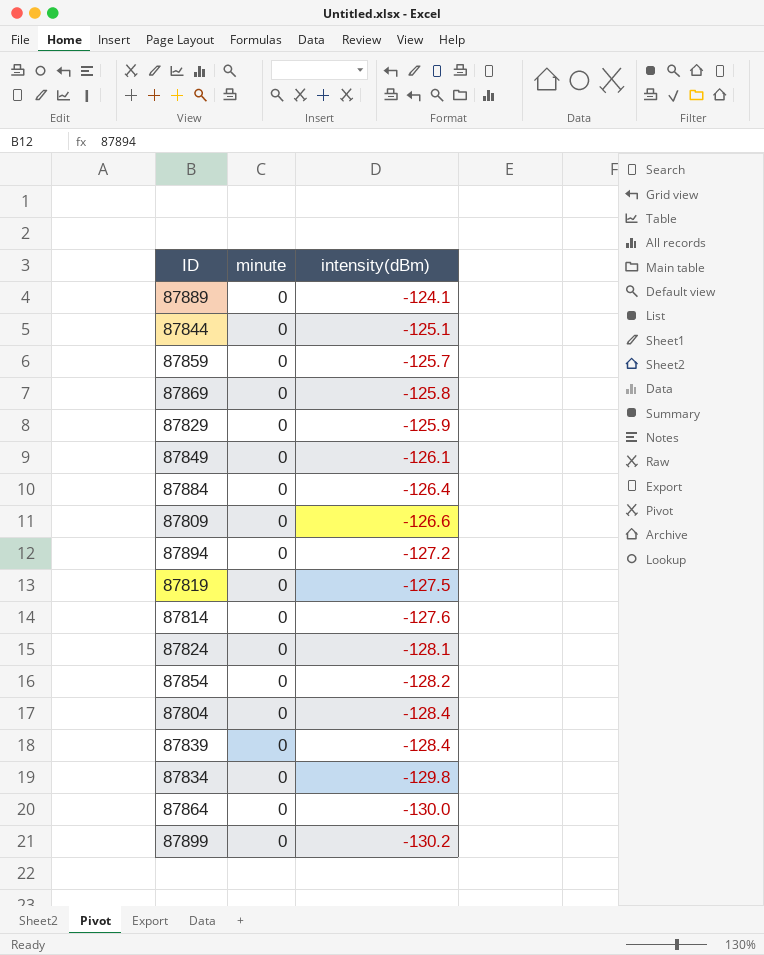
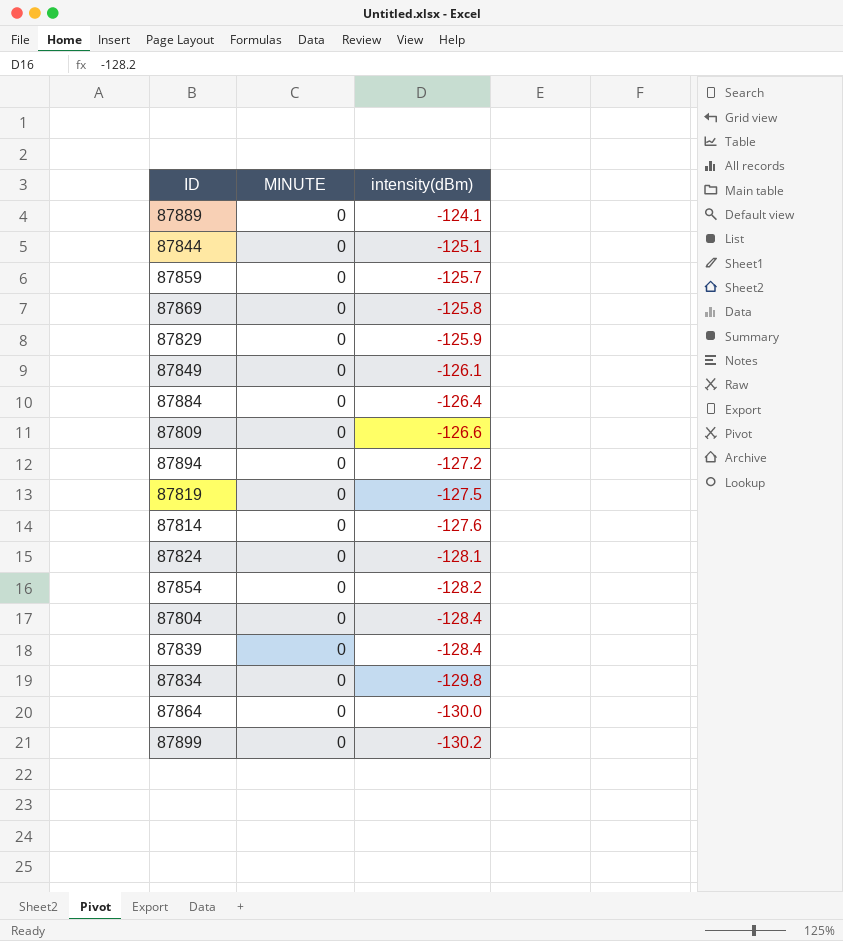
column name: minute -> MINUTE

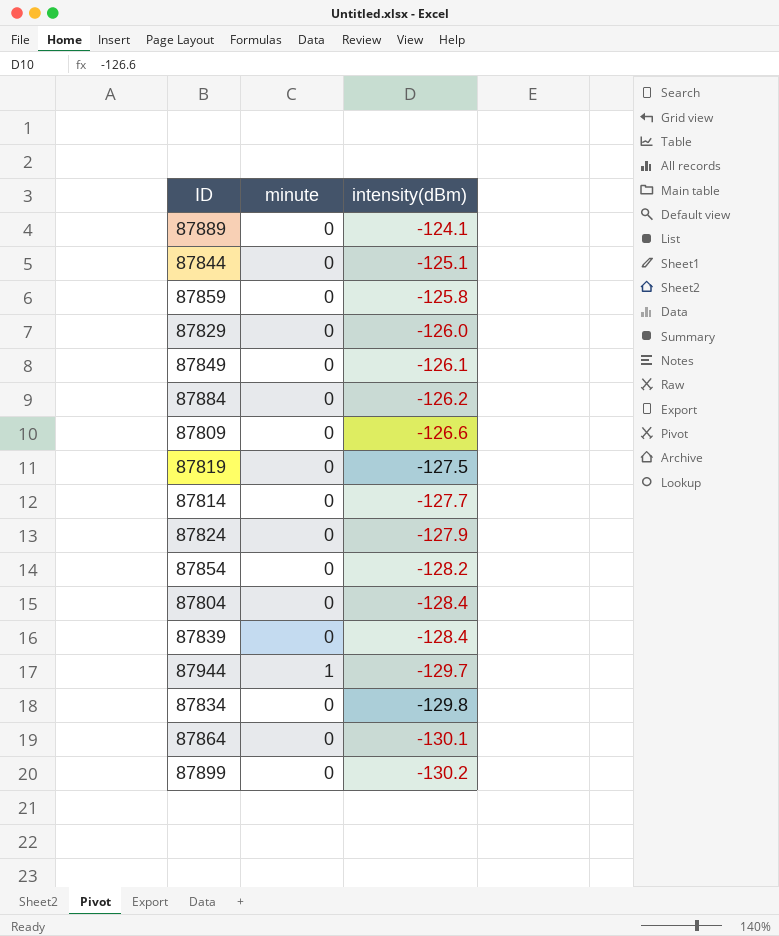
column name: MINUTE -> minute
row 87869: 0 | -125.8 -> none
row 87894: 0 | -127.2 -> none
87859 | intensity(dBm): -125.7 -> -125.8
87829 | intensity(dBm): -125.9 -> -126.0
87884 | intensity(dBm): -126.4 -> -126.2
87814 | intensity(dBm): -127.6 -> -127.7
87824 | intensity(dBm): -128.1 -> -127.9
row 87944: none -> 1 | -129.7
87864 | intensity(dBm): -130.0 -> -130.1

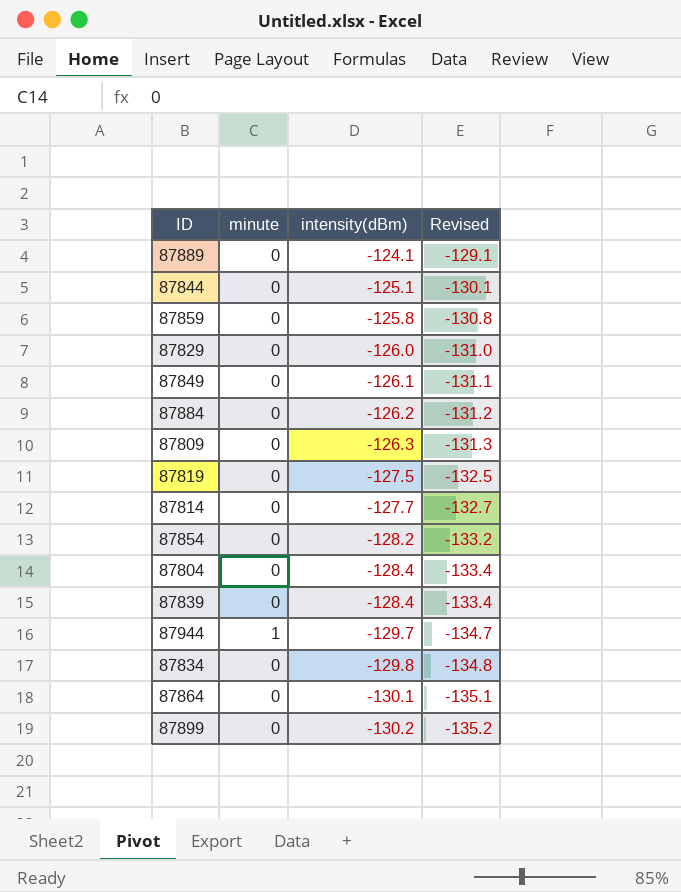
column Revised | formula: none -> [intensity(dBm)] - 5
row 87824: 0 | -127.9 -> none
87809 | intensity(dBm): -126.6 -> -126.3

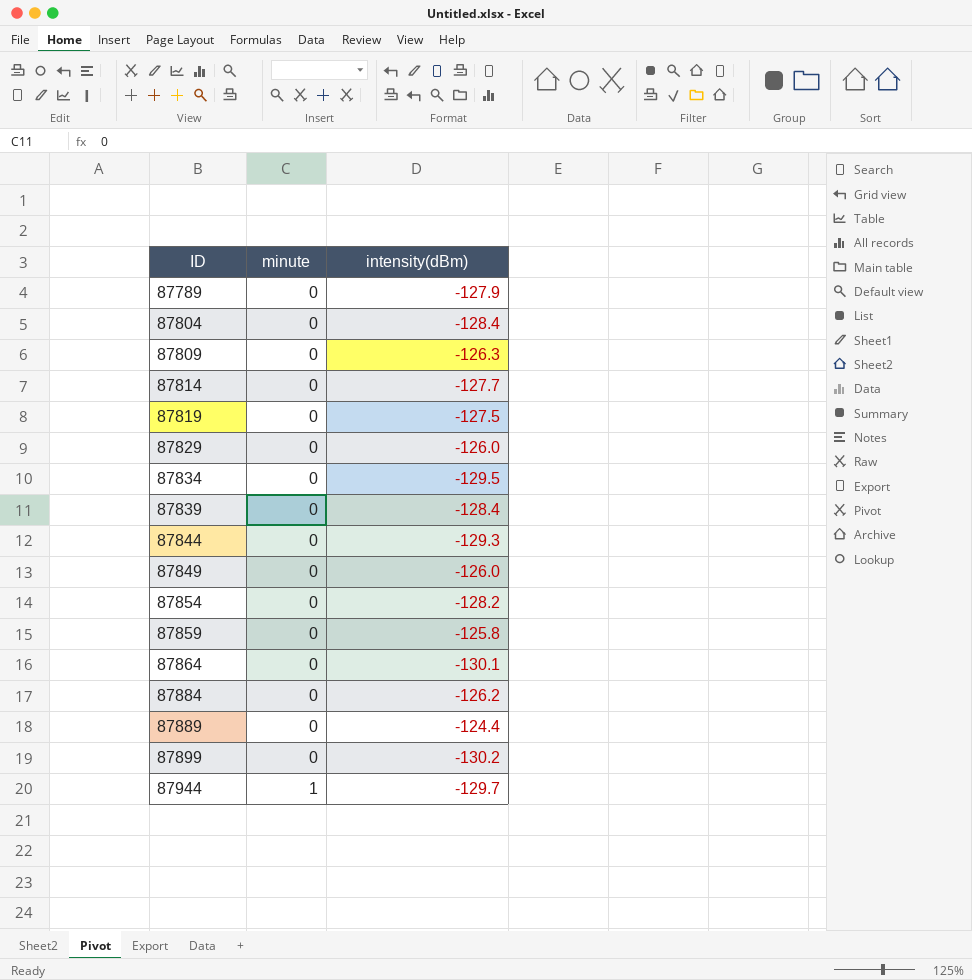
row order: intensity(dBm) descending -> ID ascending
column Revised | formula: [intensity(dBm)] - 5 -> none
row 87789: none -> 0 | -127.9
87834 | intensity(dBm): -129.8 -> -129.5
87844 | intensity(dBm): -125.1 -> -129.3
87849 | intensity(dBm): -126.1 -> -126.0
87889 | intensity(dBm): -124.1 -> -124.4

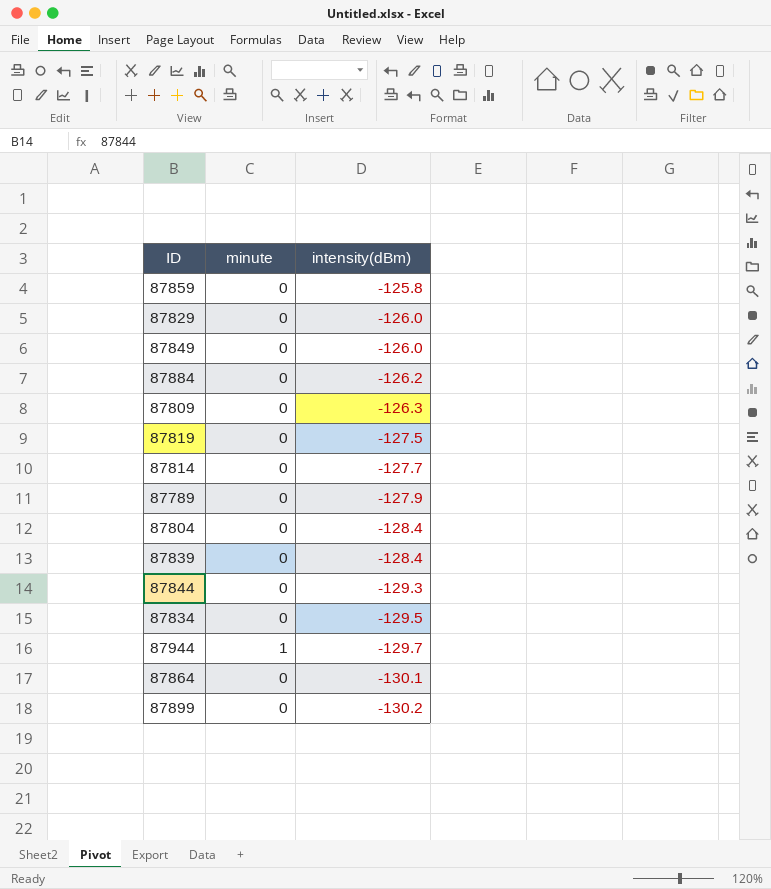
row order: ID ascending -> intensity(dBm) descending
row 87854: 0 | -128.2 -> none
row 87889: 0 | -124.4 -> none

